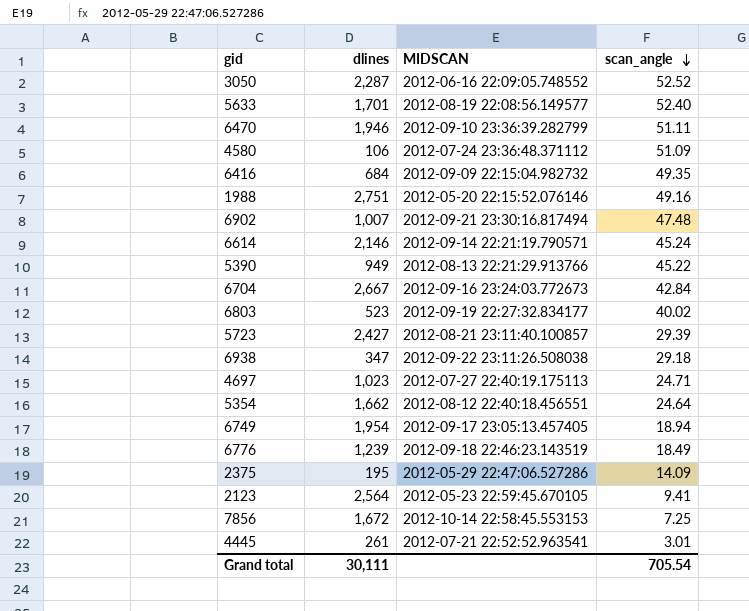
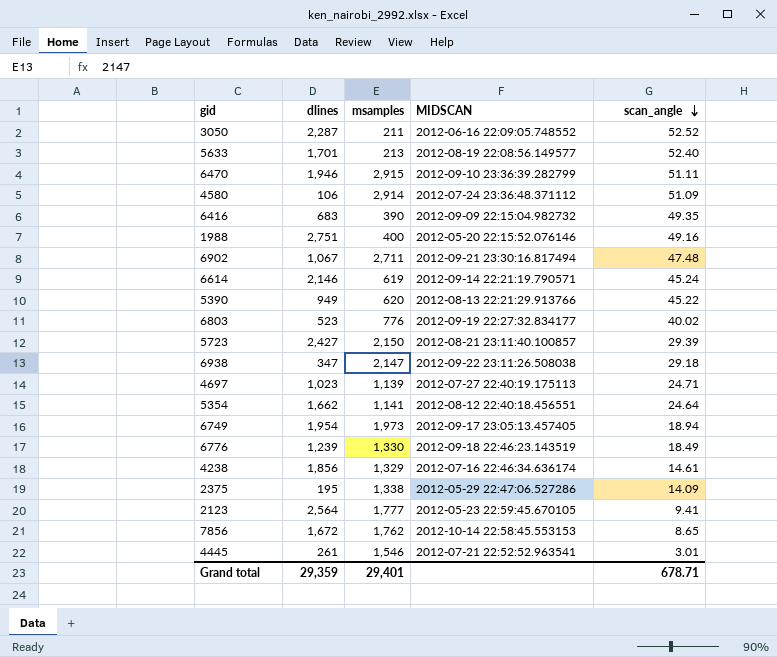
column msamples | position: none -> 3
row 6704: 2,667 | 2012-09-16 23:24:03.772673 | 42.84 -> none
6416 | dlines: 684 -> 683
6902 | dlines: 1,007 -> 1,067
row 4238: none -> 1,856 | 1,329 | 2012-07-16 22:46:34.636174 | 14.61
7856 | scan_angle: 7.25 -> 8.65
Grand total | dlines: 30,111 -> 29,359
Grand total | scan_angle: 705.54 -> 678.71

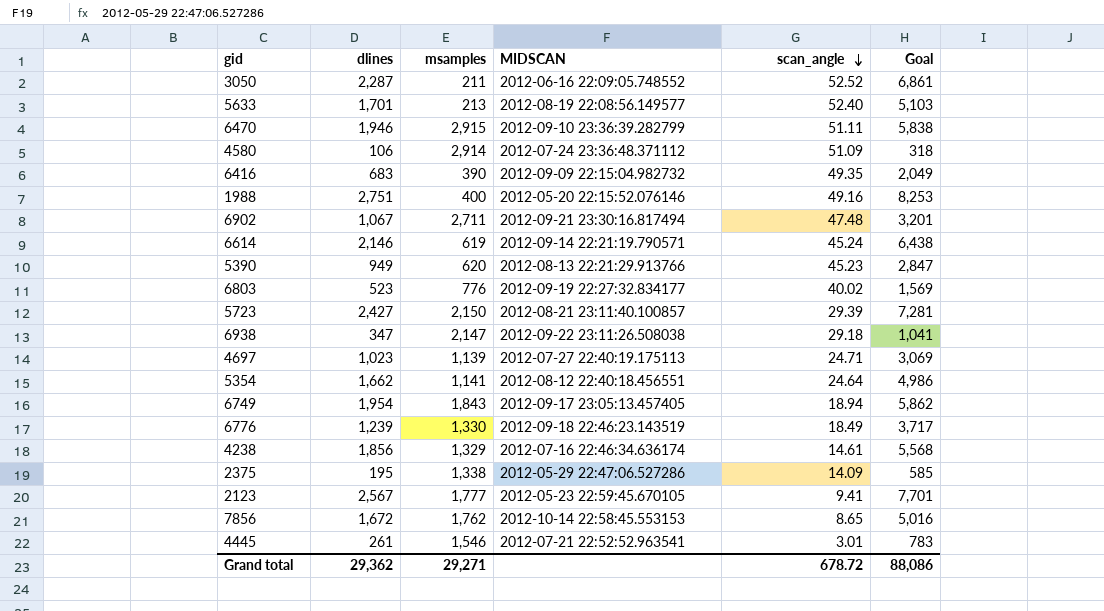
column Goal | formula: none -> [dlines] * 3
5390 | scan_angle: 45.22 -> 45.23
6749 | msamples: 1,973 -> 1,843
2123 | dlines: 2,564 -> 2,567
Grand total | dlines: 29,359 -> 29,362
Grand total | msamples: 29,401 -> 29,271
Grand total | scan_angle: 678.71 -> 678.72

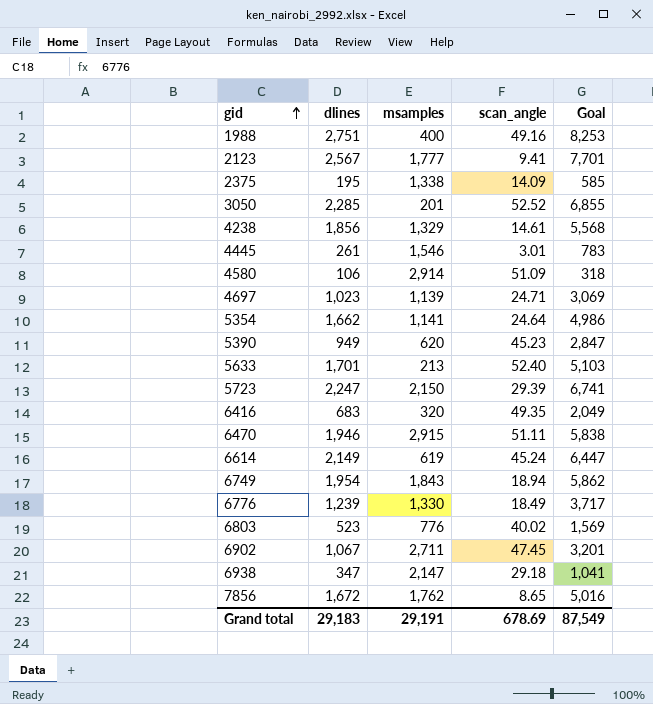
row order: scan_angle descending -> gid ascending
column MIDSCAN | position: 4 -> none
3050 | dlines: 2,287 -> 2,285
3050 | msamples: 211 -> 201
3050 | Goal: 6,861 -> 6,855
5723 | dlines: 2,427 -> 2,247
5723 | Goal: 7,281 -> 6,741
6416 | msamples: 390 -> 320
6614 | dlines: 2,146 -> 2,149
6614 | Goal: 6,438 -> 6,447
6902 | scan_angle: 47.48 -> 47.45
Grand total | dlines: 29,362 -> 29,183
Grand total | msamples: 29,271 -> 29,191
Grand total | scan_angle: 678.72 -> 678.69
Grand total | Goal: 88,086 -> 87,549

